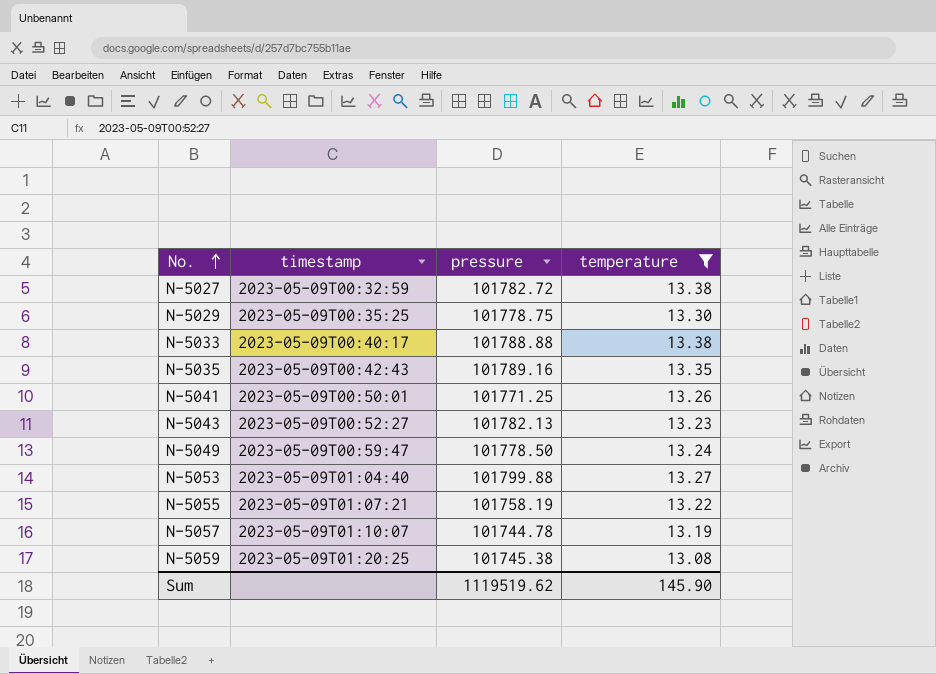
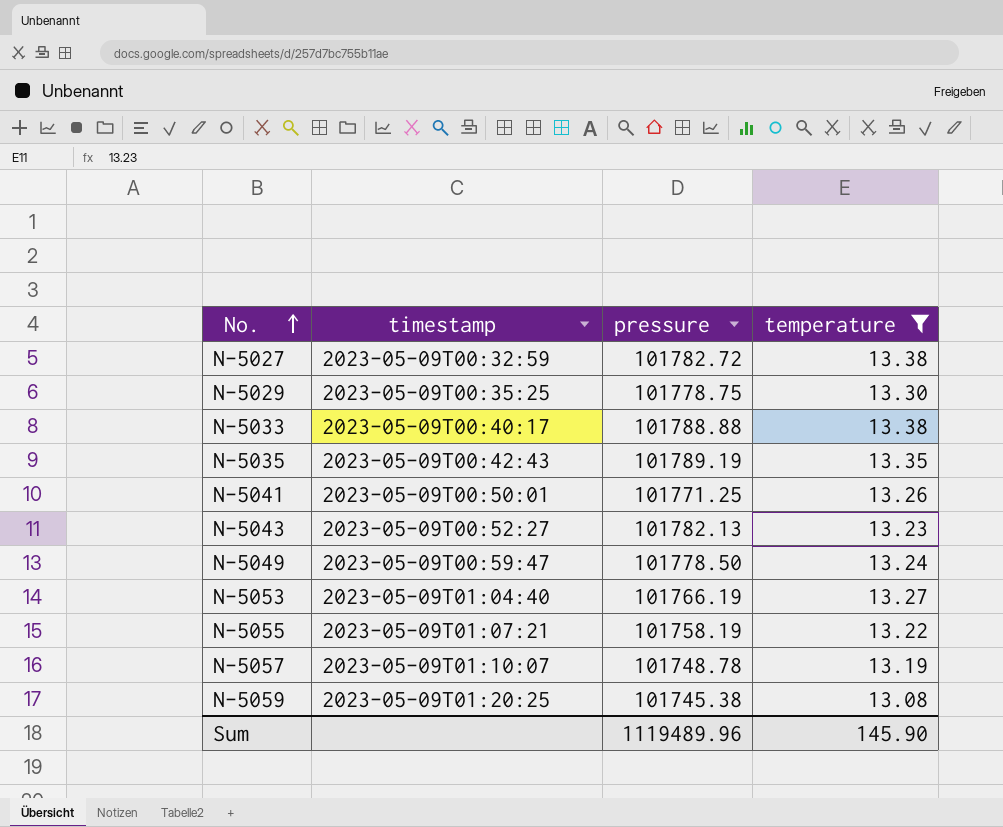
N-5035 | pressure: 101789.16 -> 101789.19
N-5053 | pressure: 101799.88 -> 101766.19
N-5057 | pressure: 101744.78 -> 101748.78
Sum | pressure: 1119519.62 -> 1119489.96

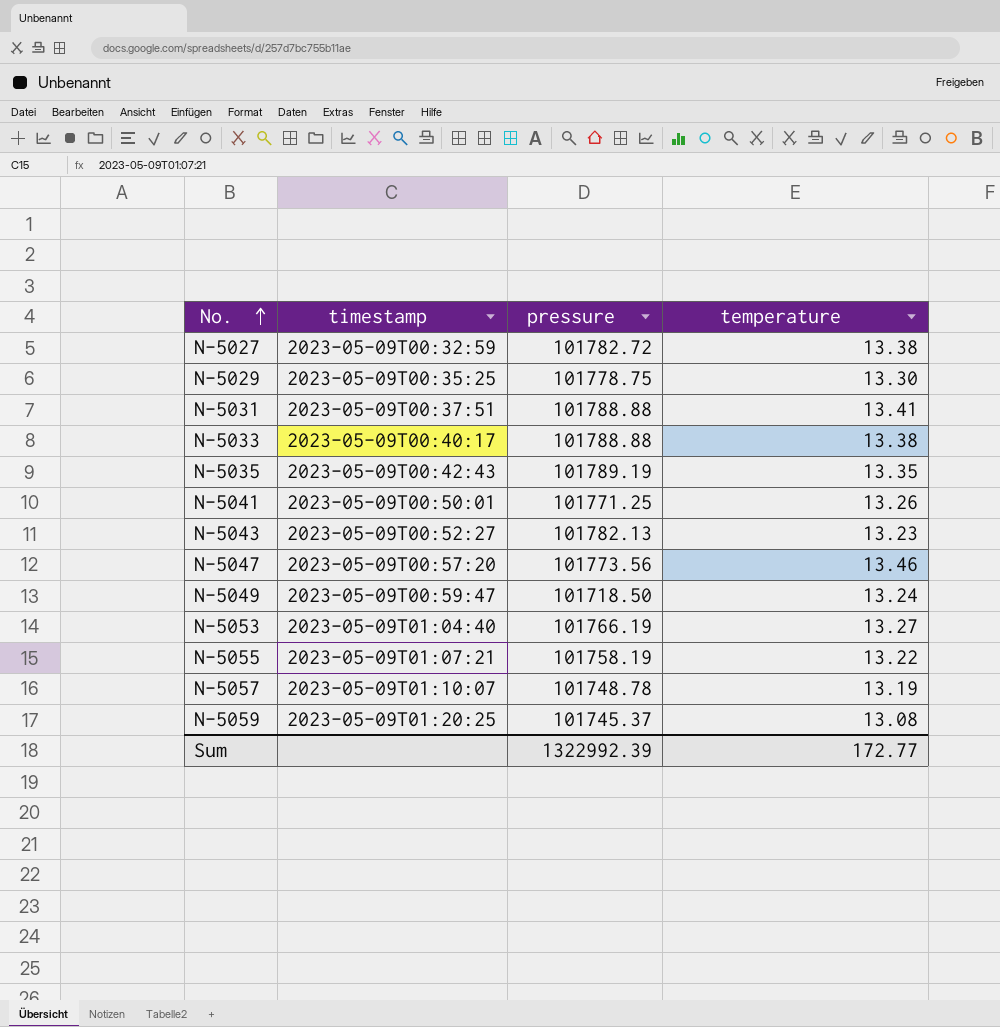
filter: temperature <= 13.38 -> none
N-5049 | pressure: 101778.50 -> 101718.50
N-5059 | pressure: 101745.38 -> 101745.37
Sum | pressure: 1119489.96 -> 1322992.39
Sum | temperature: 145.90 -> 172.77

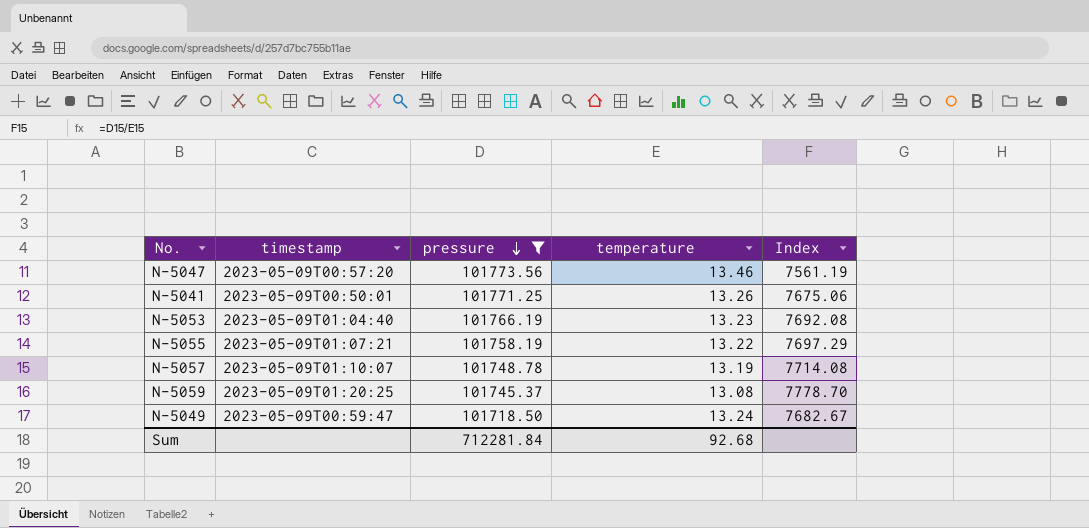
filter: none -> pressure <= 101773.56
row order: No. ascending -> pressure descending
column Index | formula: none -> [pressure] / [temperature]
N-5053 | temperature: 13.27 -> 13.23
Sum | pressure: 1322992.39 -> 712281.84
Sum | temperature: 172.77 -> 92.68

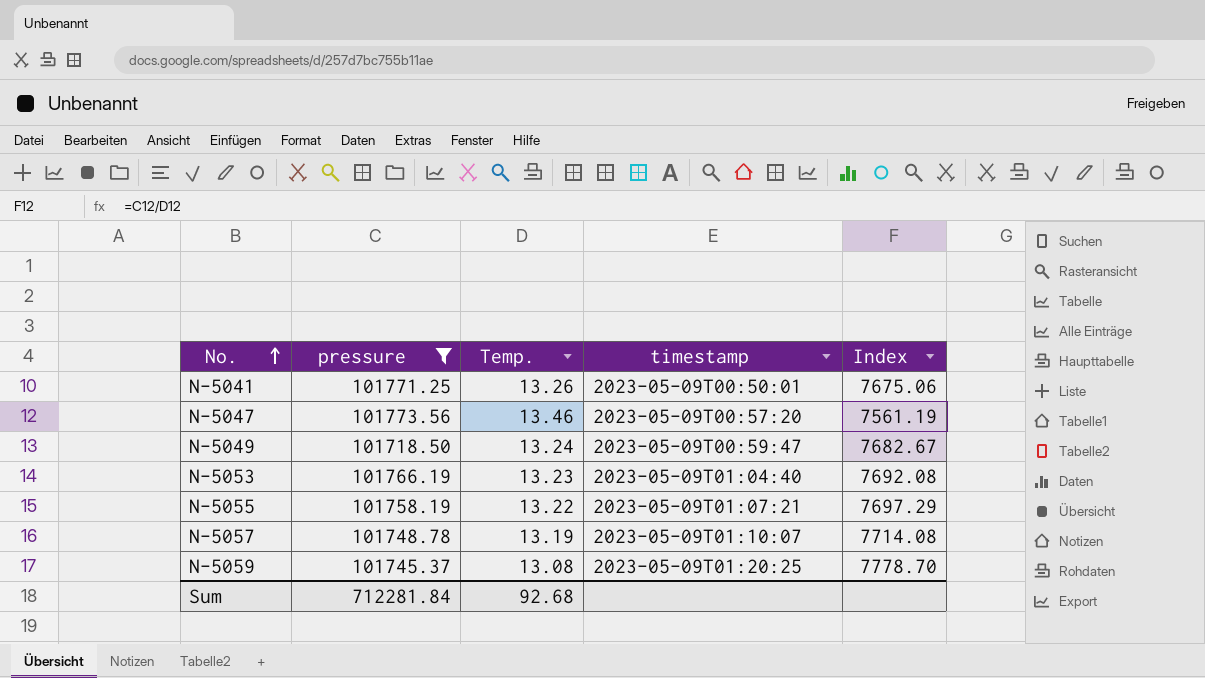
row order: pressure descending -> No. ascending
column name: temperature -> Temp.
column timestamp | position: 2 -> 4

